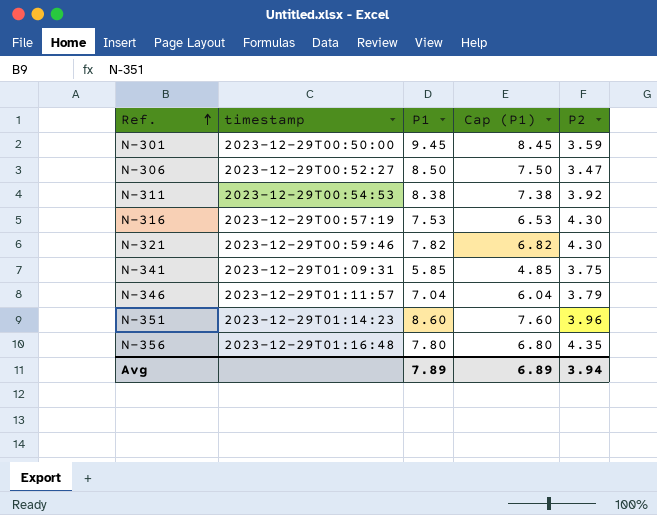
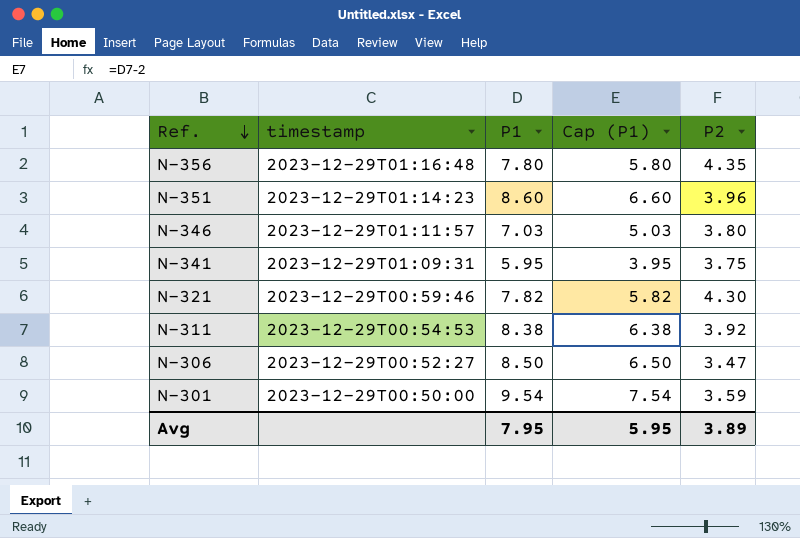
row order: Ref. ascending -> Ref. descending
column Cap (P1) | formula: [P1] - 1 -> [P1] - 2
row N-316: 2023-12-29T00:57:19 | 7.53 | 6.53 | 4.30 -> none
N-346 | P1: 7.04 -> 7.03
N-346 | P2: 3.79 -> 3.80
N-341 | P1: 5.85 -> 5.95
N-301 | P1: 9.45 -> 9.54
Avg | P1: 7.89 -> 7.95
Avg | Cap (P1): 6.89 -> 5.95
Avg | P2: 3.94 -> 3.89

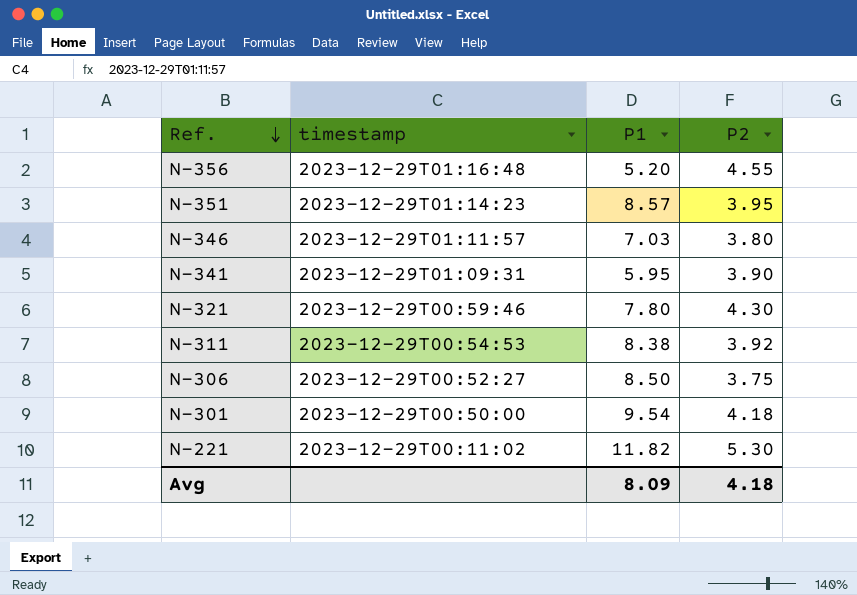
column Cap (P1) | formula: [P1] - 2 -> none
N-356 | P1: 7.80 -> 5.20
N-356 | P2: 4.35 -> 4.55
N-351 | P1: 8.60 -> 8.57
N-351 | P2: 3.96 -> 3.95
N-341 | P2: 3.75 -> 3.90
N-321 | P1: 7.82 -> 7.80
N-306 | P2: 3.47 -> 3.75
N-301 | P2: 3.59 -> 4.18
row N-221: none -> 2023-12-29T00:11:02 | 11.82 | 5.30
Avg | P1: 7.95 -> 8.09
Avg | P2: 3.89 -> 4.18

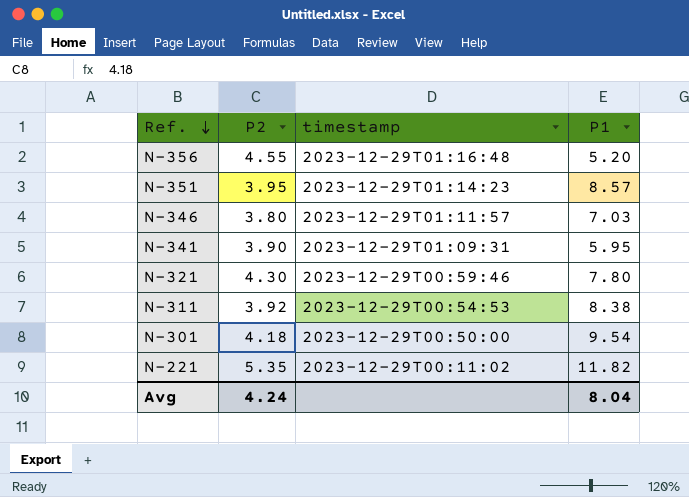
column P2 | position: 4 -> 2
row N-306: 2023-12-29T00:52:27 | 8.50 | 3.75 -> none
N-221 | P2: 5.30 -> 5.35
Avg | P2: 4.18 -> 4.24
Avg | P1: 8.09 -> 8.04

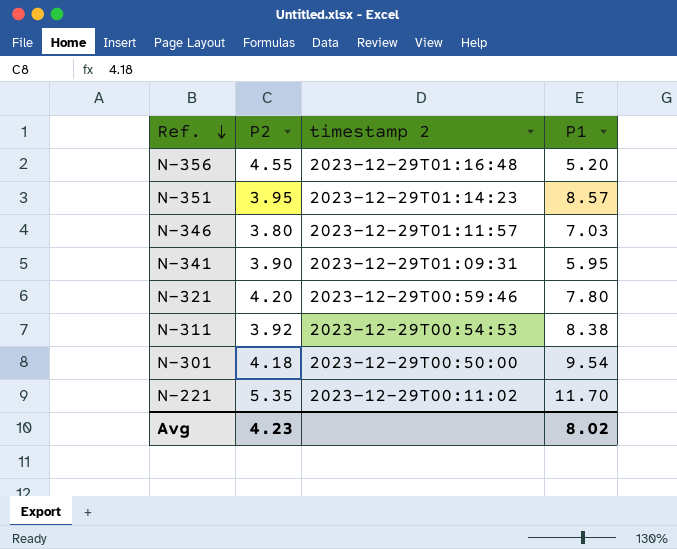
column name: timestamp -> timestamp 2
N-321 | P2: 4.30 -> 4.20
N-221 | P1: 11.82 -> 11.70
Avg | P2: 4.24 -> 4.23
Avg | P1: 8.04 -> 8.02

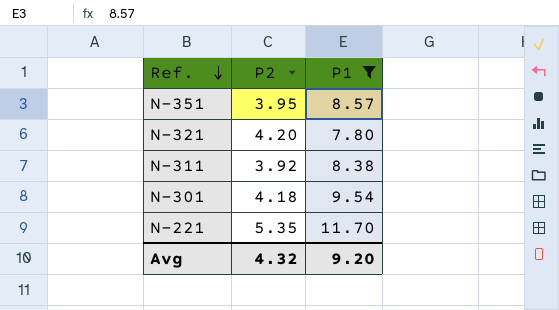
filter: none -> P1 >= 7.80
column timestamp 2 | position: 3 -> none
Avg | P2: 4.23 -> 4.32
Avg | P1: 8.02 -> 9.20

